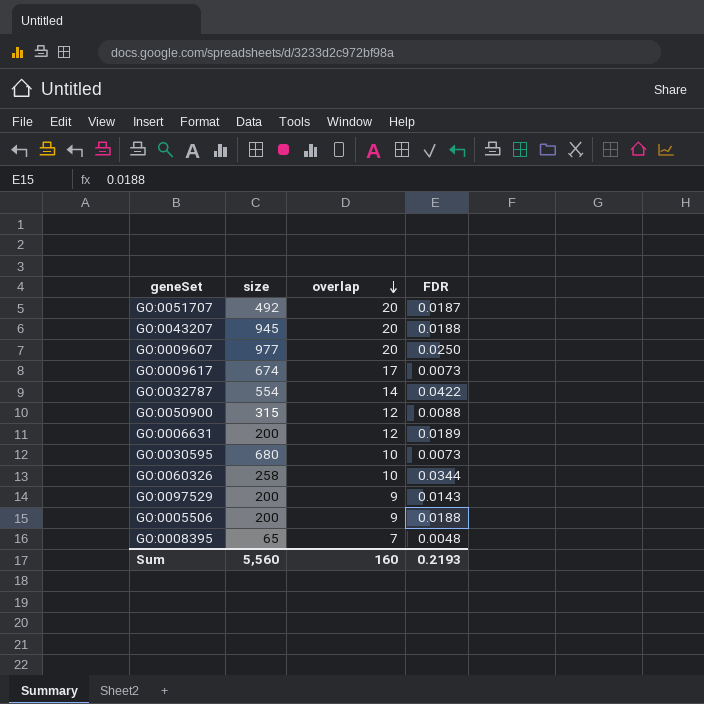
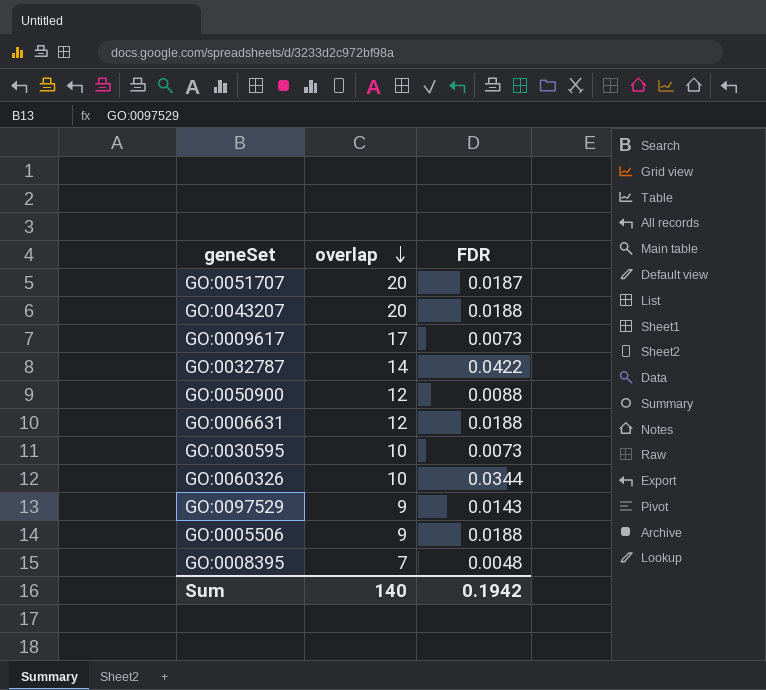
column size | position: 2 -> none
row GO:0009607: 977 | 20 | 0.0250 -> none
GO:0006631 | FDR: 0.0189 -> 0.0188
Sum | overlap: 160 -> 140
Sum | FDR: 0.2193 -> 0.1942

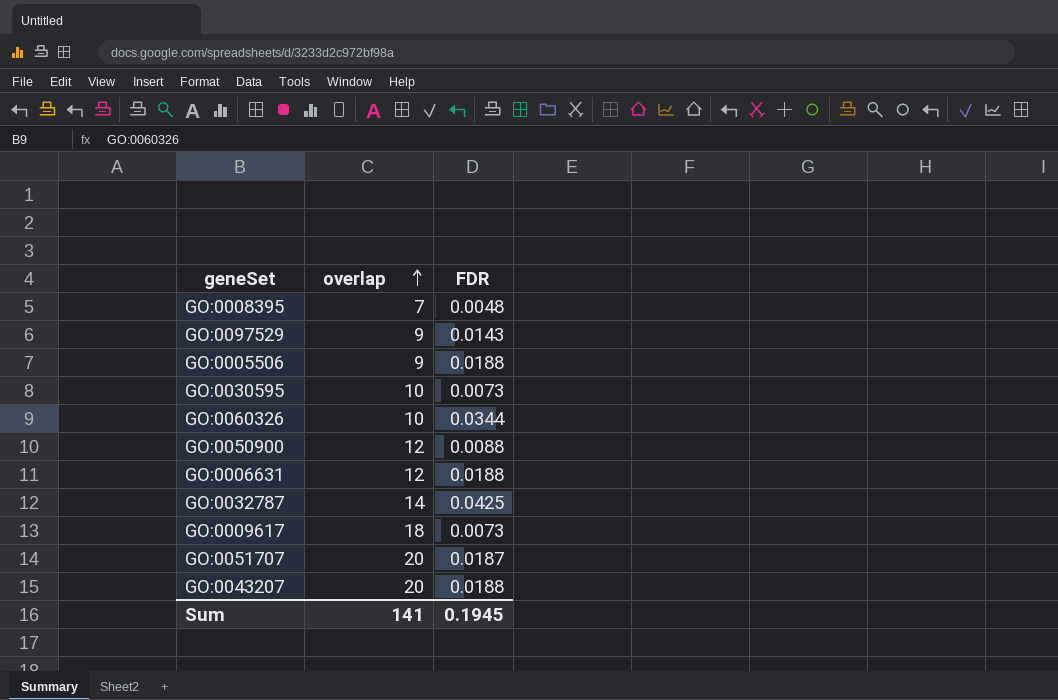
row order: overlap descending -> overlap ascending
GO:0032787 | FDR: 0.0422 -> 0.0425
GO:0009617 | overlap: 17 -> 18
Sum | overlap: 140 -> 141
Sum | FDR: 0.1942 -> 0.1945

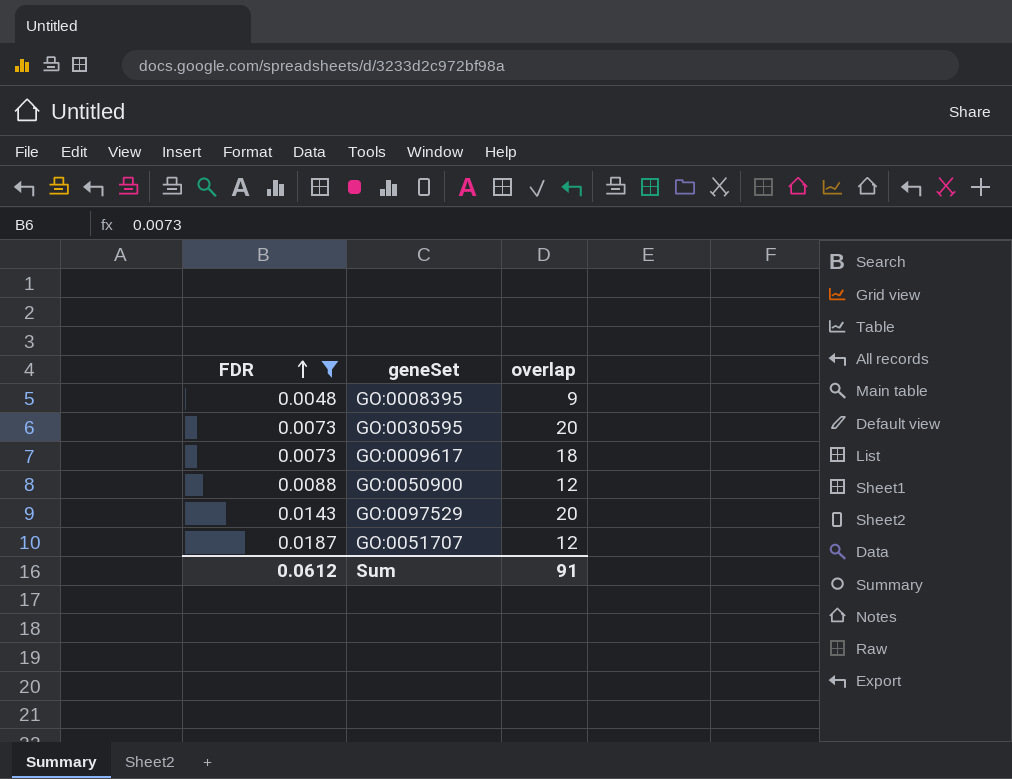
filter: none -> FDR <= 0.0187
row order: overlap ascending -> FDR ascending
column FDR | position: 3 -> 1
GO:0008395 | overlap: 7 -> 9
GO:0030595 | overlap: 10 -> 20
GO:0097529 | overlap: 9 -> 20
GO:0051707 | overlap: 20 -> 12
Sum | FDR: 0.1945 -> 0.0612
Sum | overlap: 141 -> 91

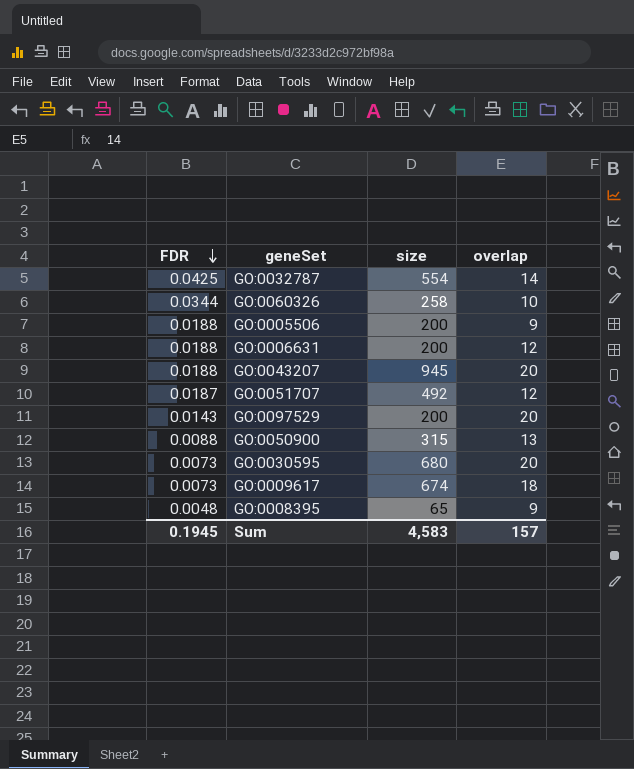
filter: FDR <= 0.0187 -> none
row order: FDR ascending -> FDR descending
column size | position: none -> 3
GO:0050900 | overlap: 12 -> 13
Sum | FDR: 0.0612 -> 0.1945
Sum | overlap: 91 -> 157

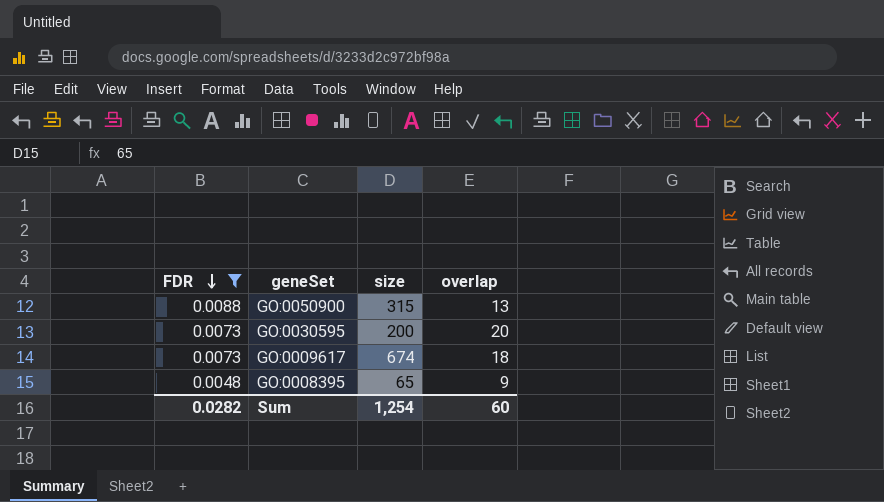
filter: none -> FDR <= 0.0088
GO:0030595 | size: 680 -> 200
Sum | FDR: 0.1945 -> 0.0282
Sum | size: 4,583 -> 1,254
Sum | overlap: 157 -> 60

